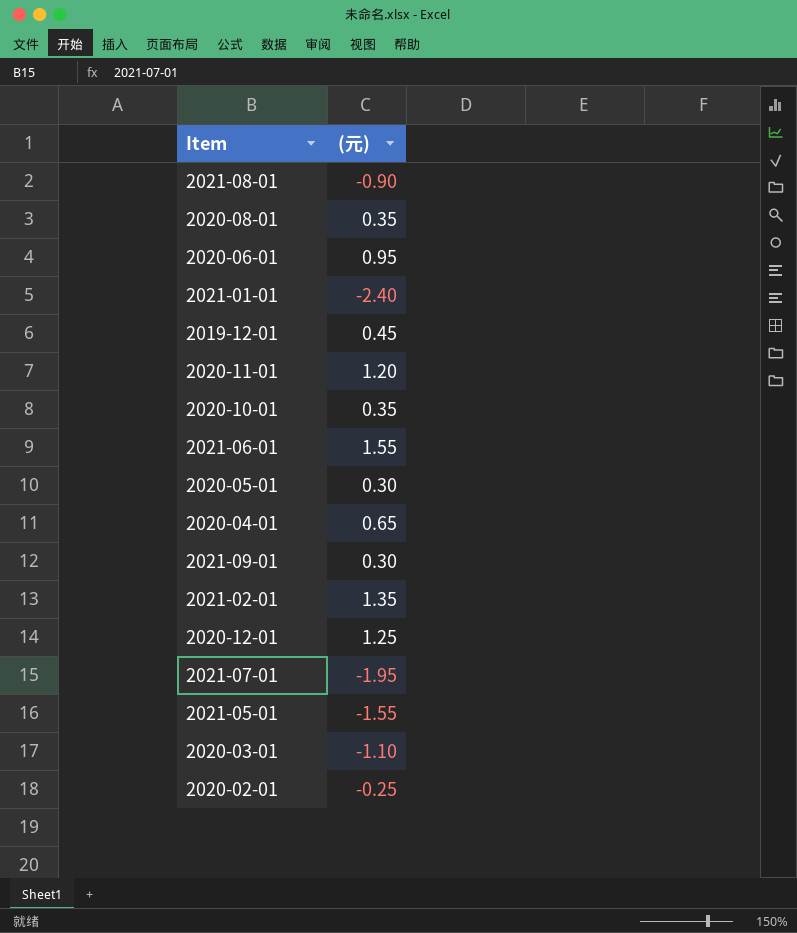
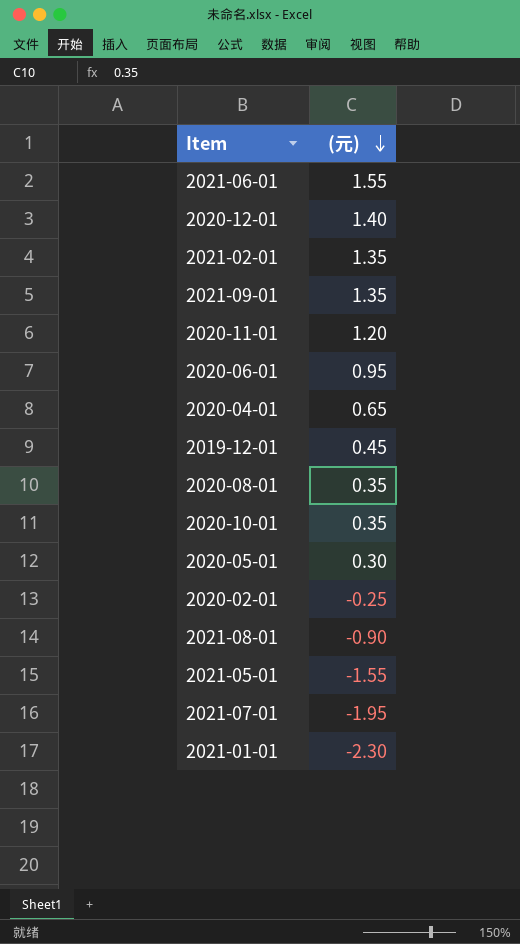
row order: none -> (元) descending
row 2020-03-01: -1.10 -> none
2020-12-01 | (元): 1.25 -> 1.40
2021-09-01 | (元): 0.30 -> 1.35
2021-01-01 | (元): -2.40 -> -2.30

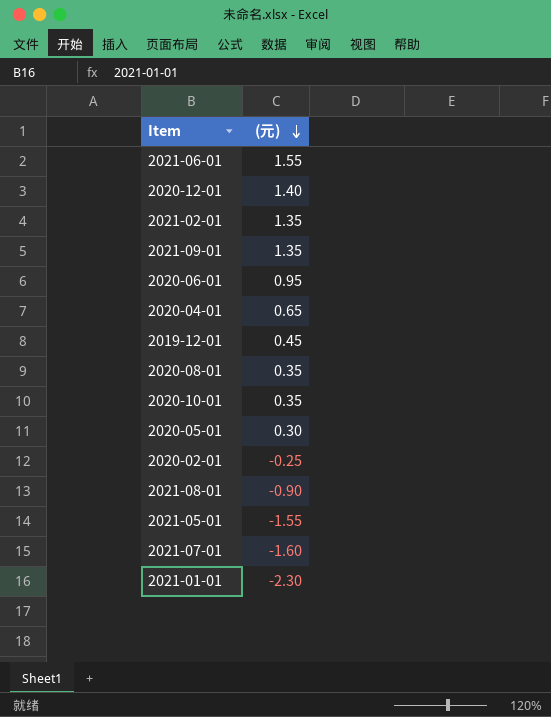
row 2020-11-01: 1.20 -> none
2021-07-01 | (元): -1.95 -> -1.60

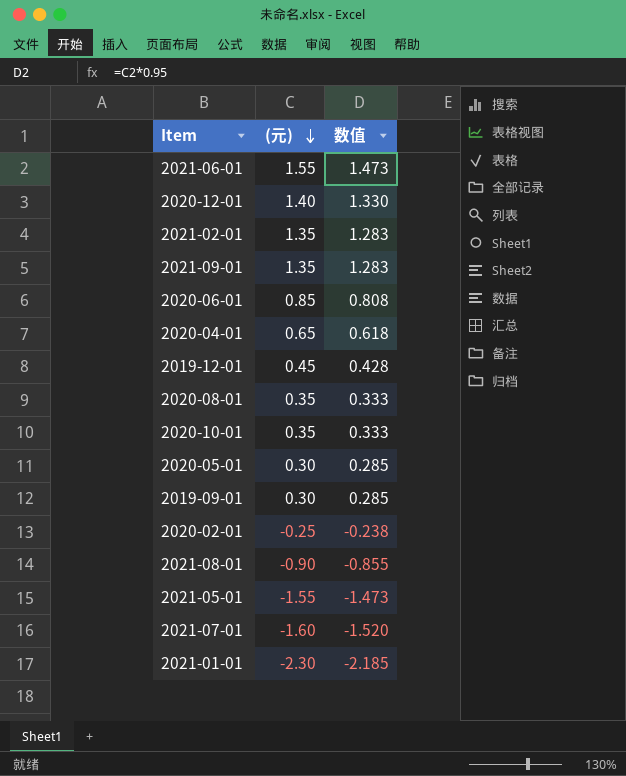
column 数值 | formula: none -> [(元)] * 0.95
2020-06-01 | (元): 0.95 -> 0.85
row 2019-09-01: none -> 0.30 | 0.285

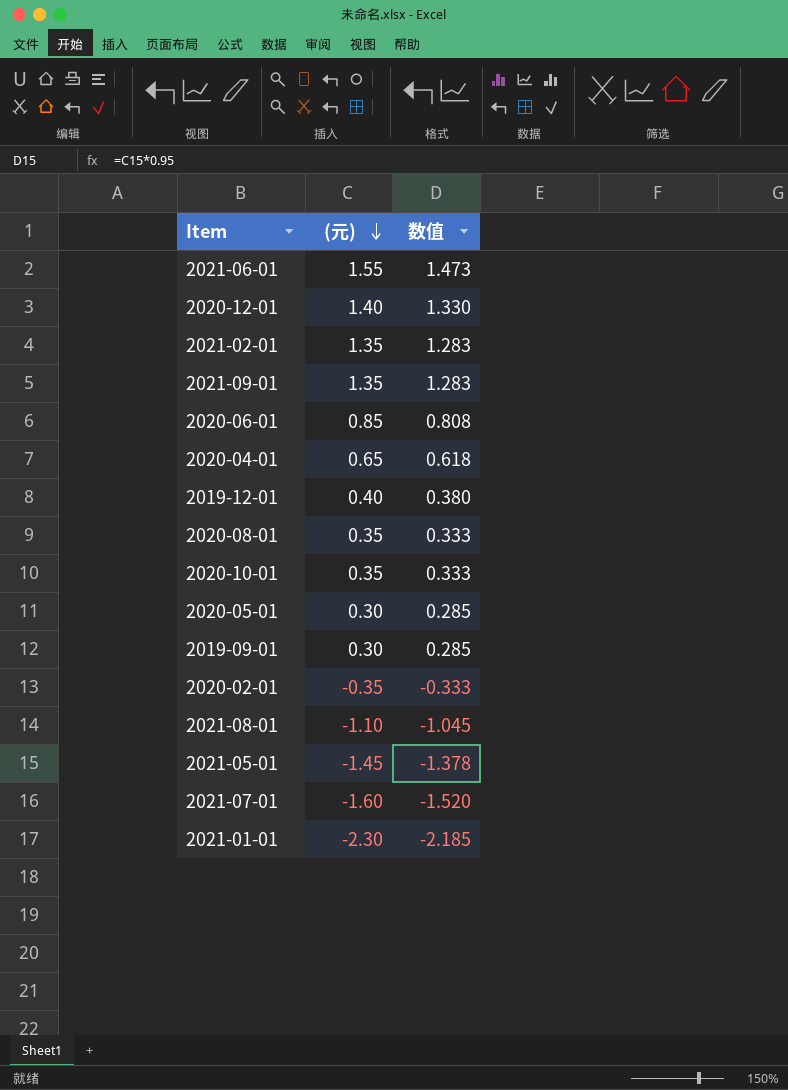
2019-12-01 | (元): 0.45 -> 0.40
2019-12-01 | 数值: 0.428 -> 0.380
2020-02-01 | (元): -0.25 -> -0.35
2020-02-01 | 数值: -0.238 -> -0.333
2021-08-01 | (元): -0.90 -> -1.10
2021-08-01 | 数值: -0.855 -> -1.045
2021-05-01 | (元): -1.55 -> -1.45
2021-05-01 | 数值: -1.473 -> -1.378

